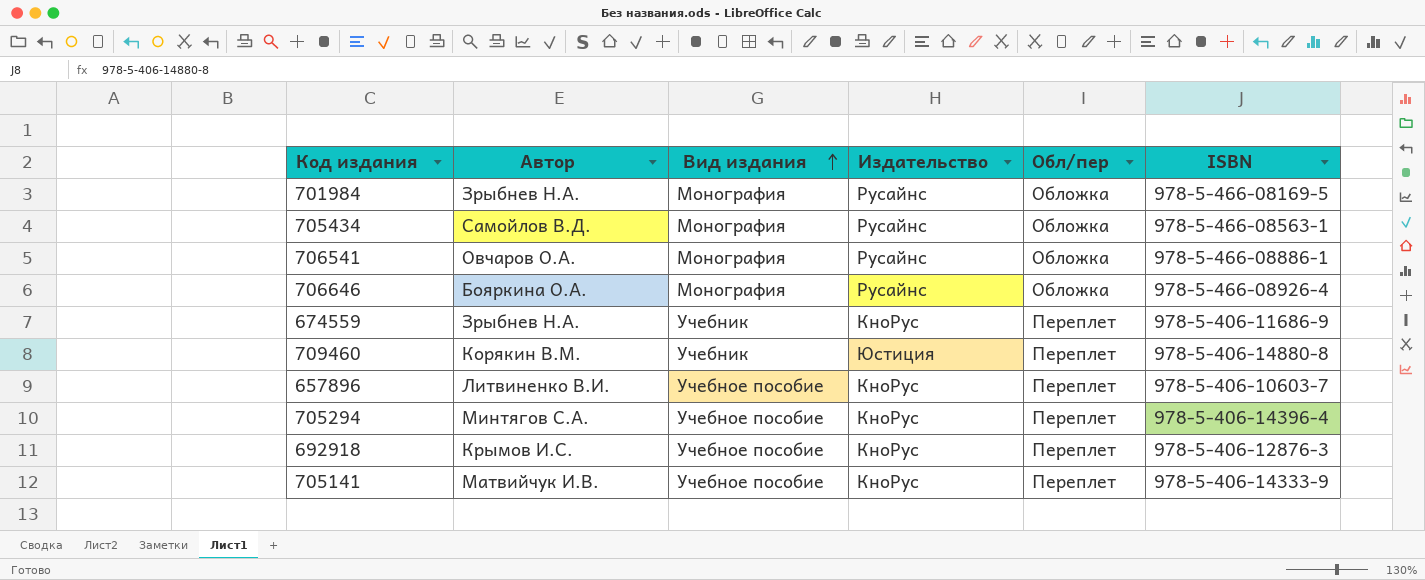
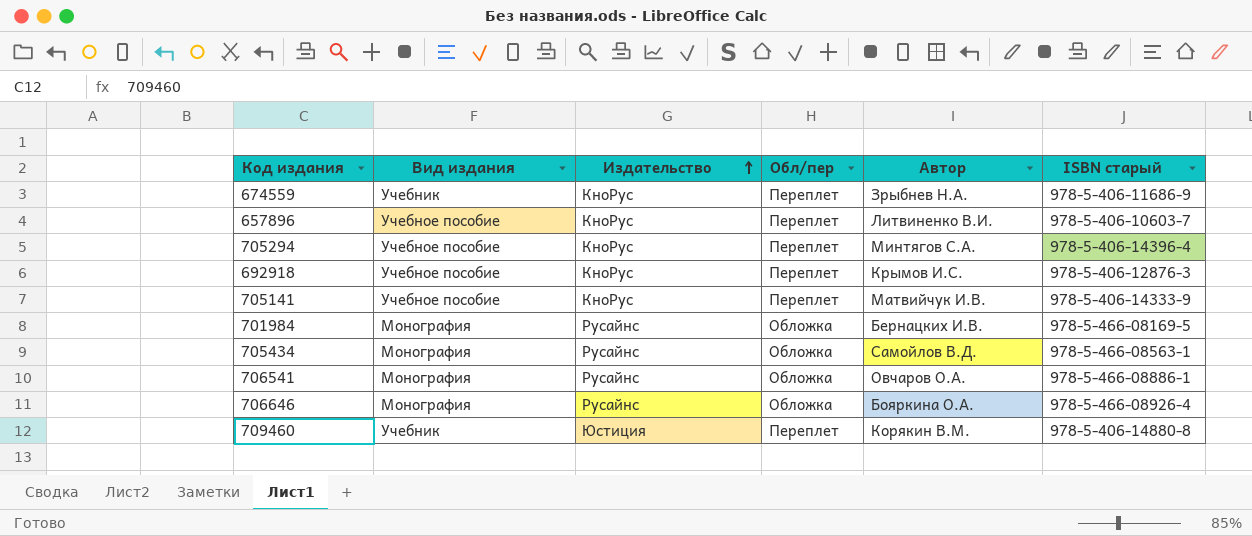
row order: Вид издания ascending -> Издательство ascending
column Автор | position: 2 -> 5
column name: ISBN -> ISBN старый
701984 | Автор: Зрыбнев Н.А. -> Бернацких И.В.

